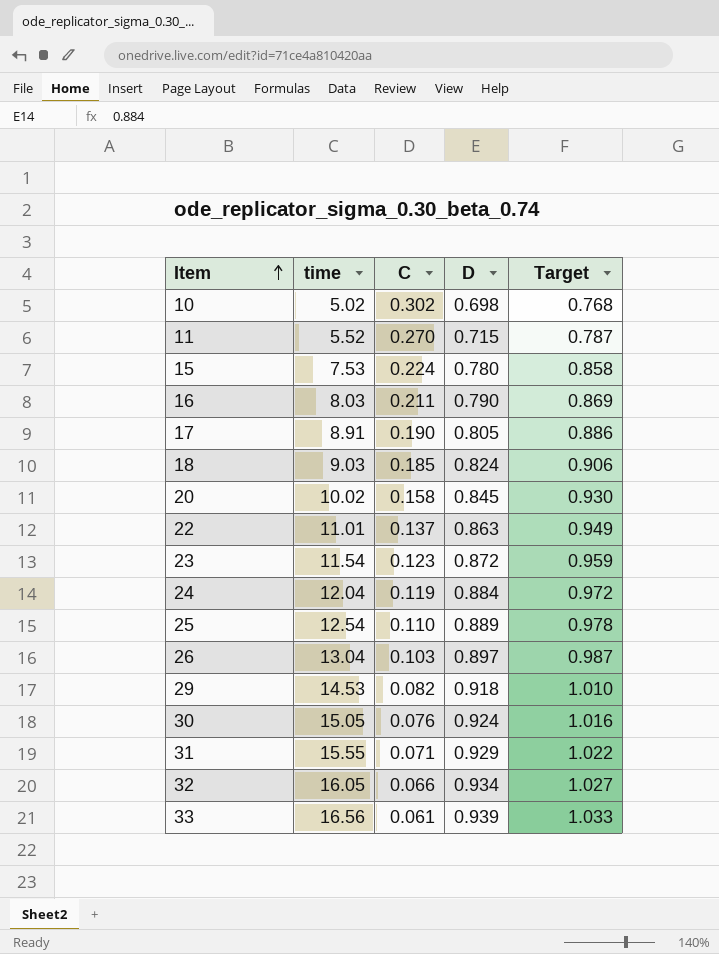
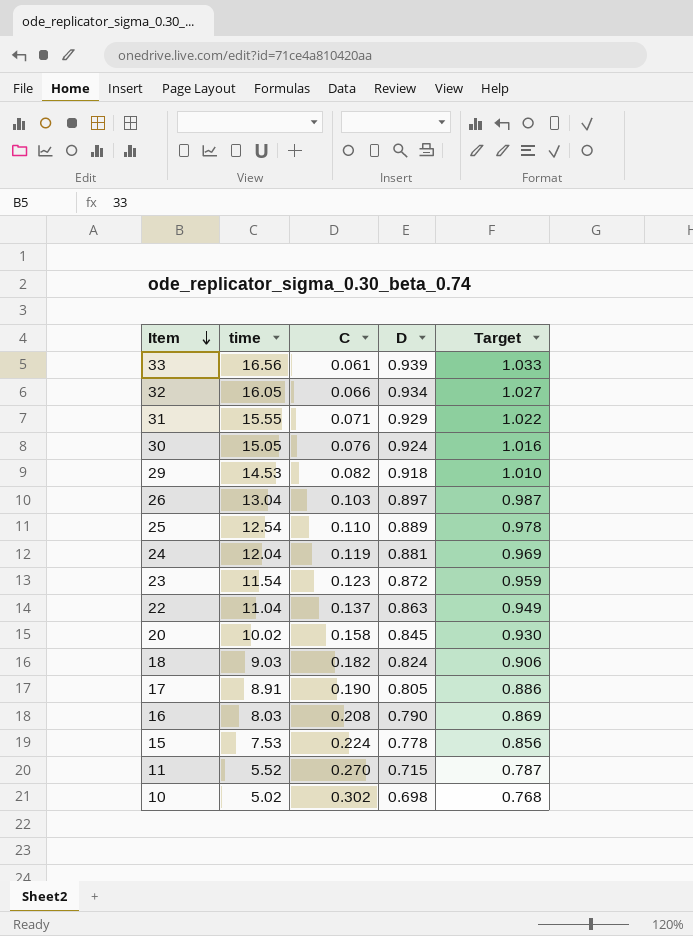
row order: Item ascending -> Item descending
24 | D: 0.884 -> 0.881
24 | Target: 0.972 -> 0.969
22 | time: 11.01 -> 11.04
18 | C: 0.185 -> 0.182
16 | C: 0.211 -> 0.208
15 | D: 0.780 -> 0.778
15 | Target: 0.858 -> 0.856

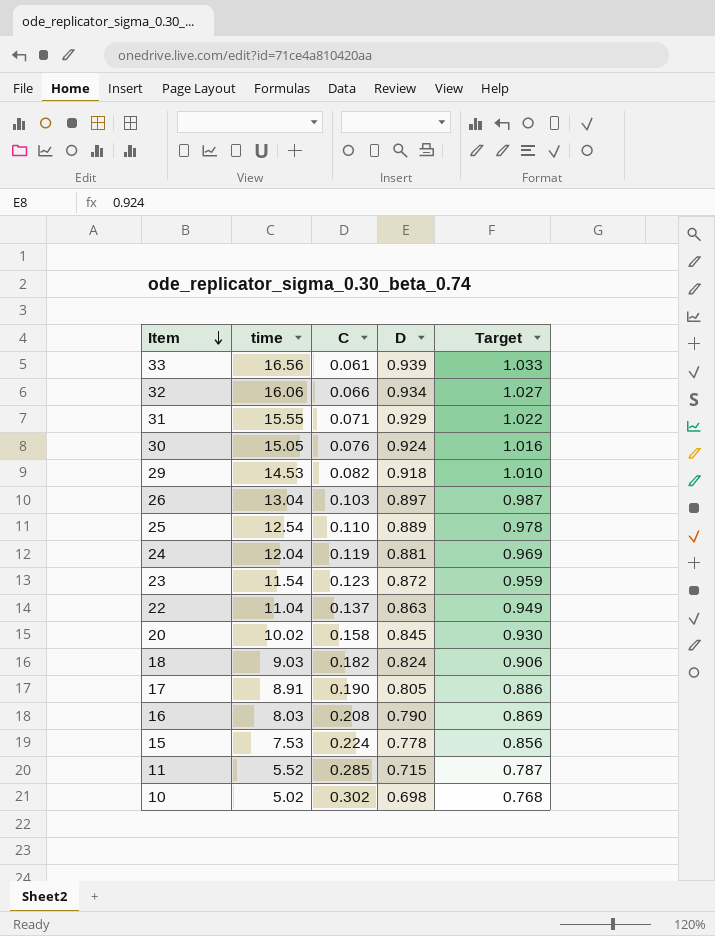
32 | time: 16.05 -> 16.06
11 | C: 0.270 -> 0.285

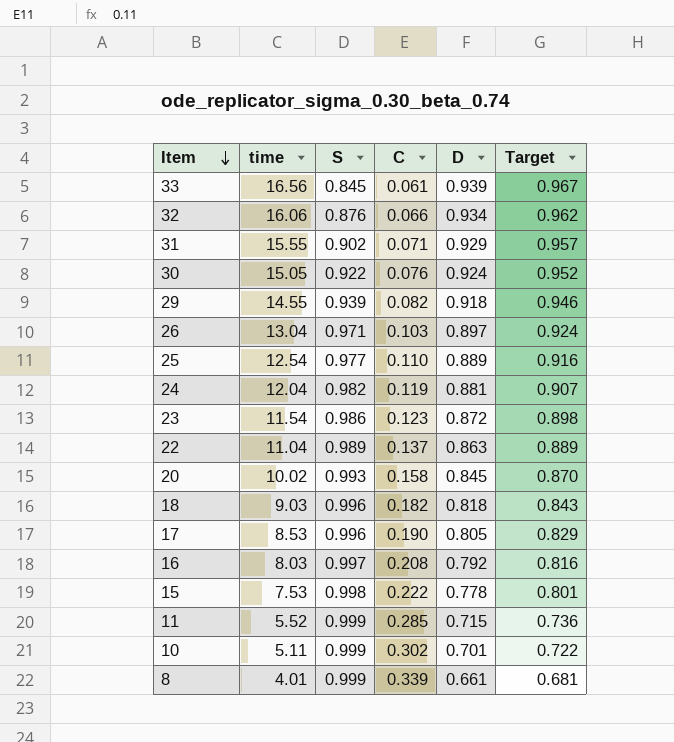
column S | position: none -> 3
column Target | formula: [D] * 1.1 -> [D] * 1.03
29 | time: 14.53 -> 14.55
18 | D: 0.824 -> 0.818
17 | time: 8.91 -> 8.53
16 | D: 0.790 -> 0.792
15 | C: 0.224 -> 0.222
10 | time: 5.02 -> 5.11
10 | D: 0.698 -> 0.701
row 8: none -> 4.01 | 0.999 | 0.339 | 0.661 | 0.681

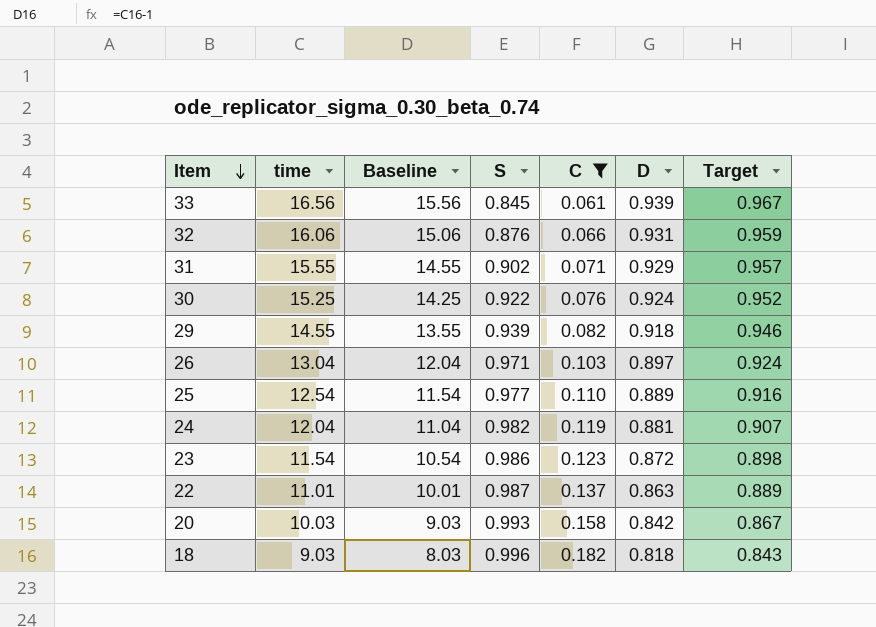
filter: none -> C <= 0.182
column Baseline | formula: none -> [time] - 1
32 | D: 0.934 -> 0.931
32 | Target: 0.962 -> 0.959
30 | time: 15.05 -> 15.25
22 | time: 11.04 -> 11.01
22 | S: 0.989 -> 0.987
20 | time: 10.02 -> 10.03
20 | D: 0.845 -> 0.842
20 | Target: 0.870 -> 0.867

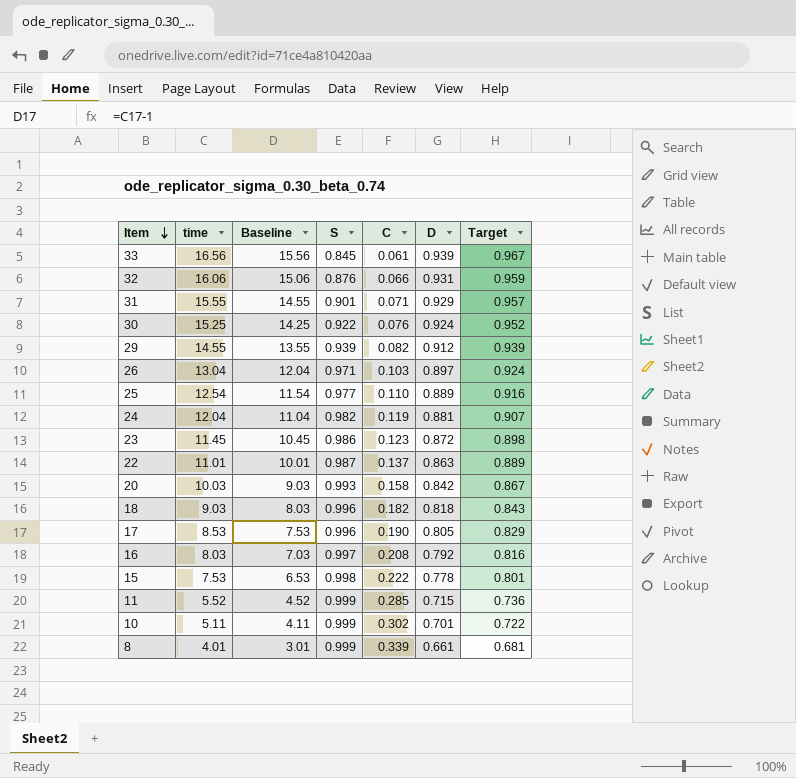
filter: C <= 0.182 -> none
31 | S: 0.902 -> 0.901
29 | D: 0.918 -> 0.912
29 | Target: 0.946 -> 0.939
23 | time: 11.54 -> 11.45
23 | Baseline: 10.54 -> 10.45

